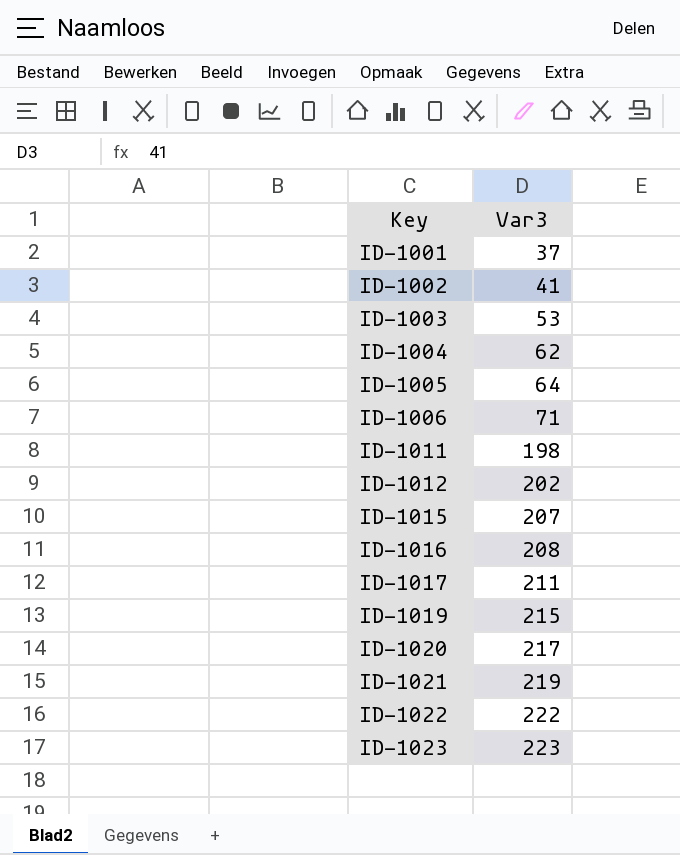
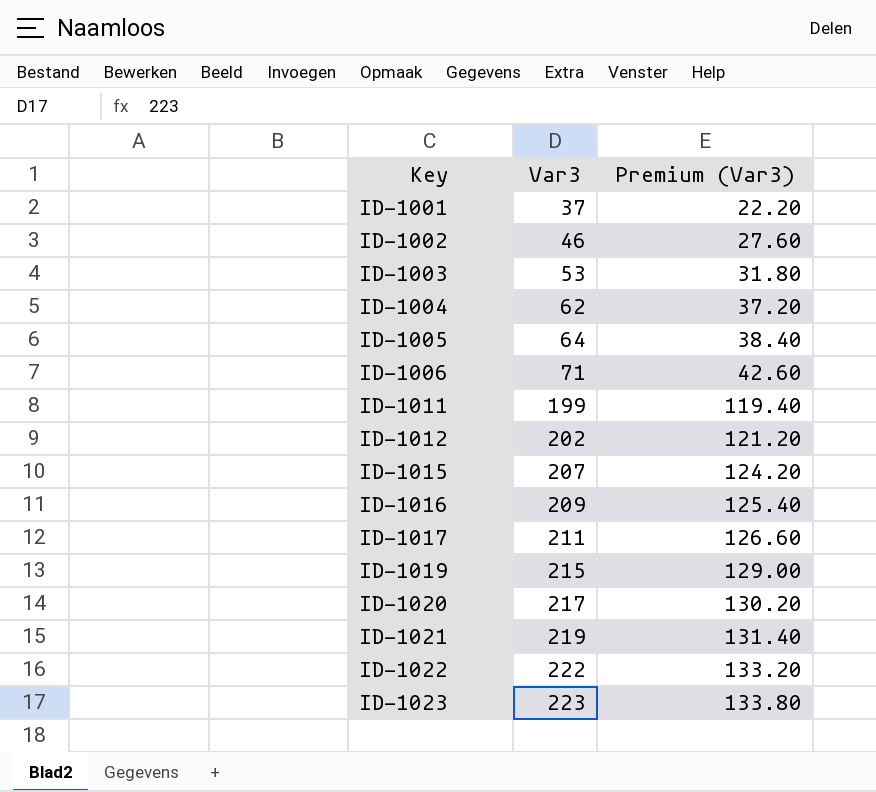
column Premium (Var3) | formula: none -> [Var3] * 0.6
ID-1002 | Var3: 41 -> 46
ID-1011 | Var3: 198 -> 199
ID-1016 | Var3: 208 -> 209

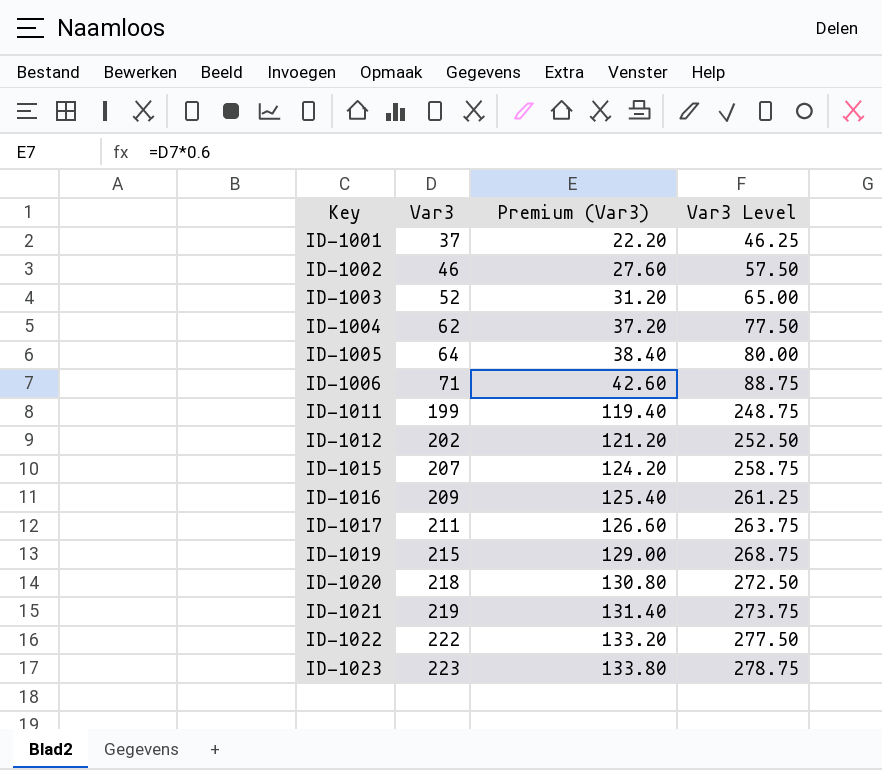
column Var3 Level | formula: none -> [Var3] * 1.25
ID-1003 | Var3: 53 -> 52
ID-1003 | Premium (Var3): 31.80 -> 31.20
ID-1020 | Var3: 217 -> 218
ID-1020 | Premium (Var3): 130.20 -> 130.80

